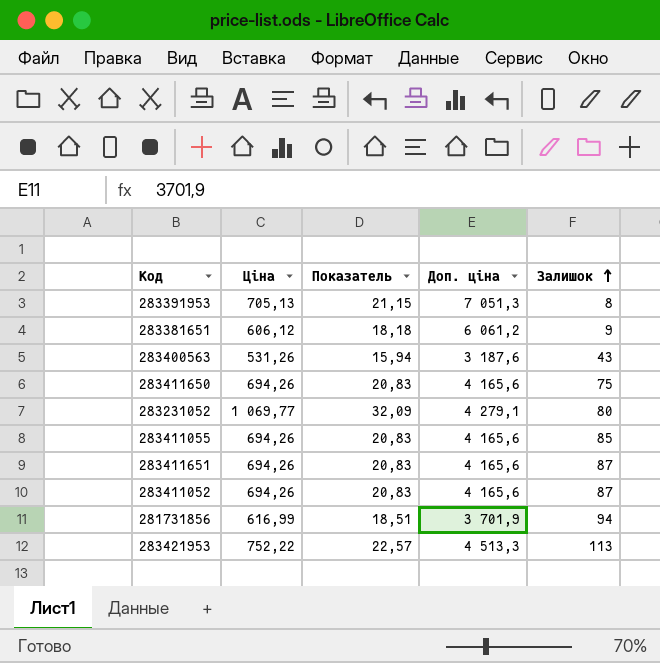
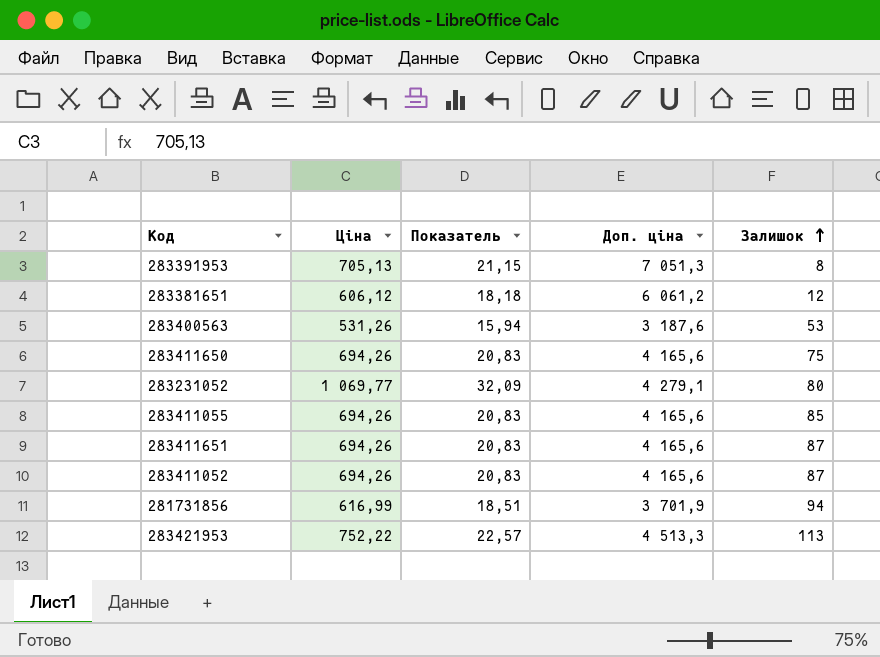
283381651 | Залишок: 9 -> 12
283400563 | Залишок: 43 -> 53

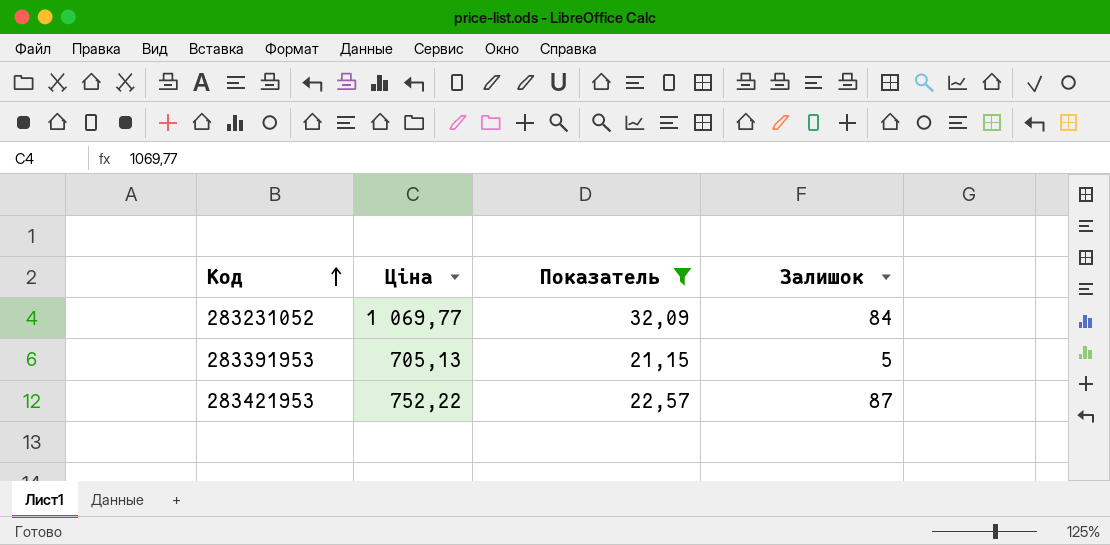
filter: none -> Показатель >= 21,15
row order: Залишок ascending -> Код ascending
column Доп. ціна | position: 4 -> none
283231052 | Залишок: 80 -> 84
283391953 | Залишок: 8 -> 5
283421953 | Залишок: 113 -> 87

